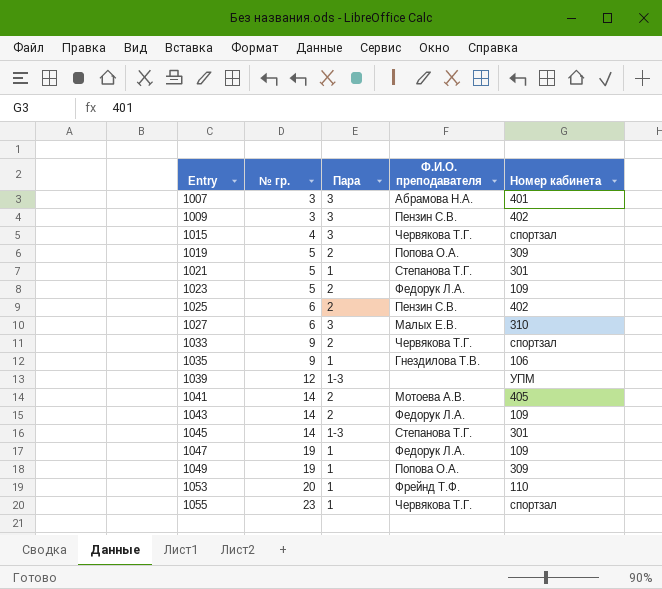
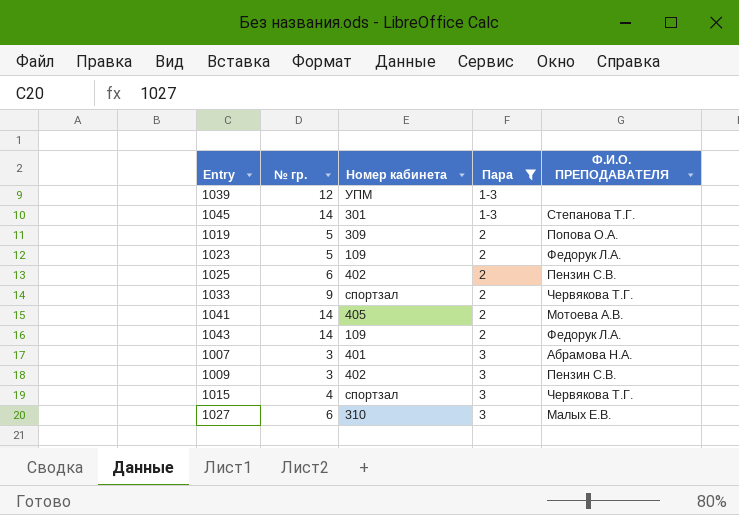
filter: none -> Пара != 1
row order: Entry ascending -> Пара ascending
column Номер кабинета | position: 5 -> 3
column name: Ф.И.О. преподавателя -> Ф.И.О. ПРЕПОДАВАТЕЛЯ

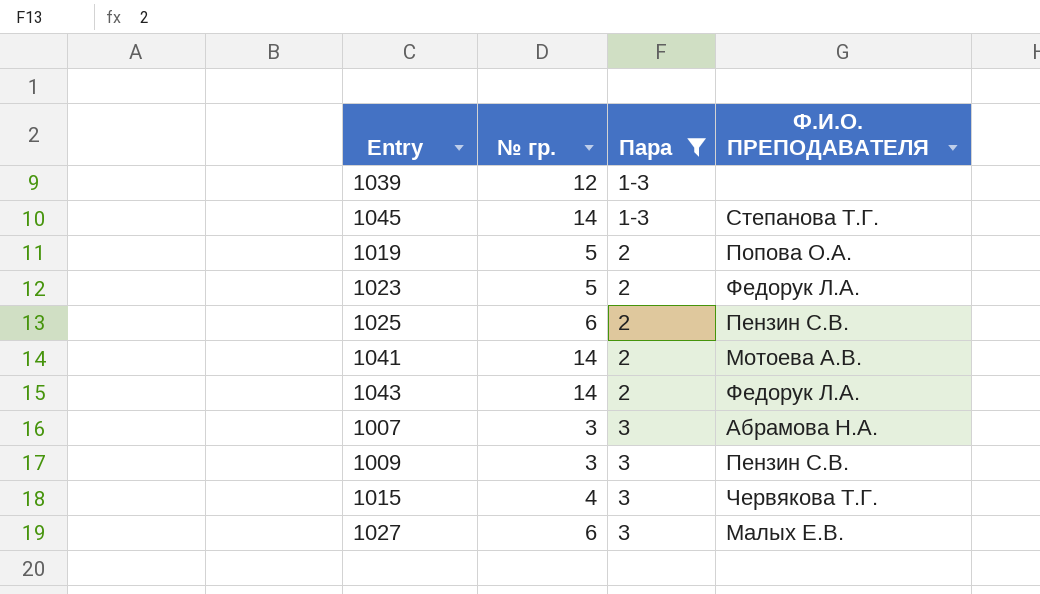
column Номер кабинета | position: 3 -> none
row 1033: 9 | спортзал | 2 | Червякова Т.Г. -> none

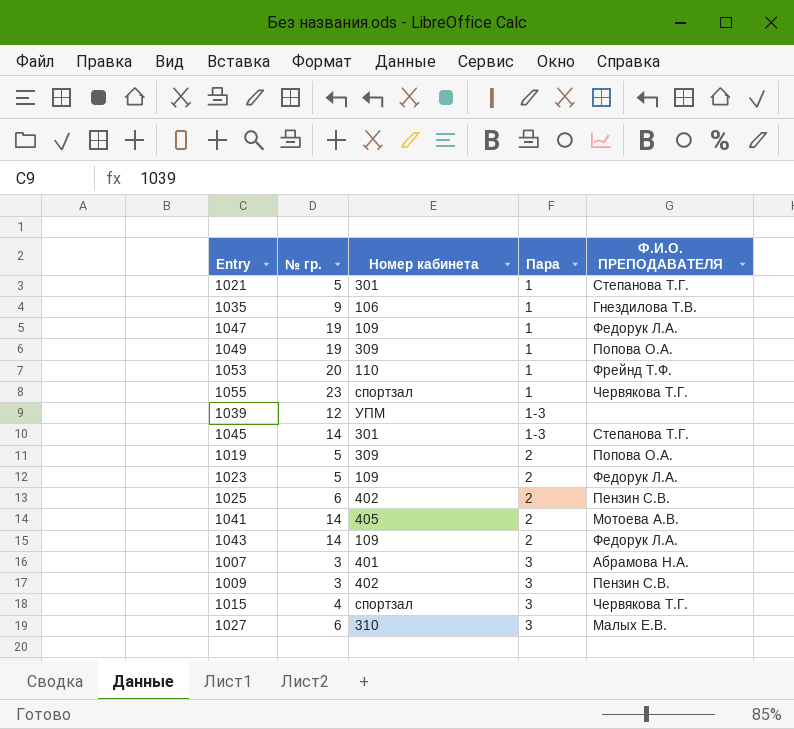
filter: Пара != 1 -> none
column Номер кабинета | position: none -> 3

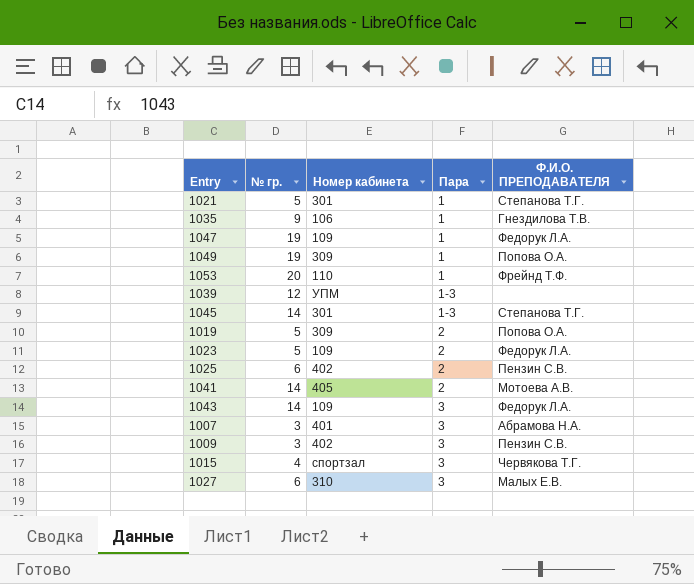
row 1055: 23 | спортзал | 1 | Червякова Т.Г. -> none
1043 | Пара: 2 -> 3

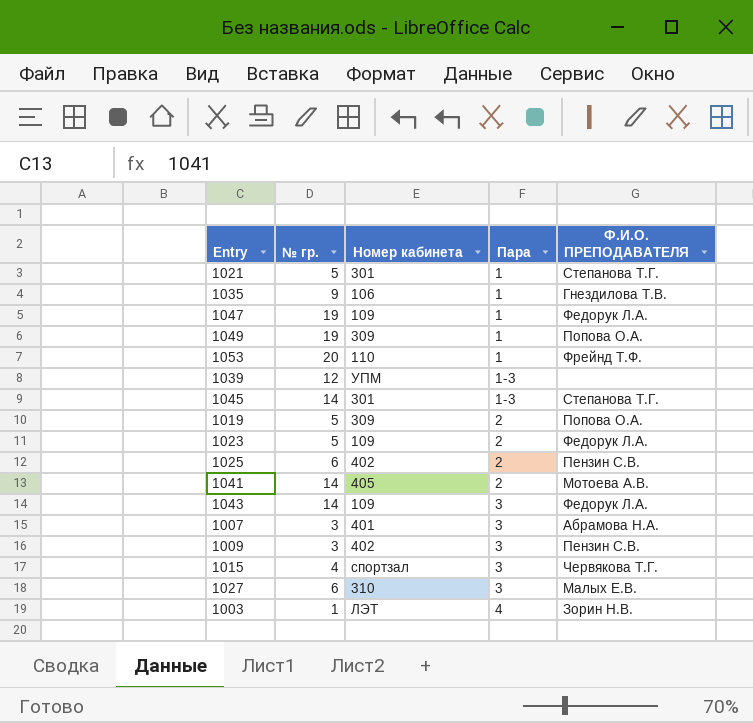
row 1003: none -> 1 | ЛЭТ | 4 | Зорин Н.В.

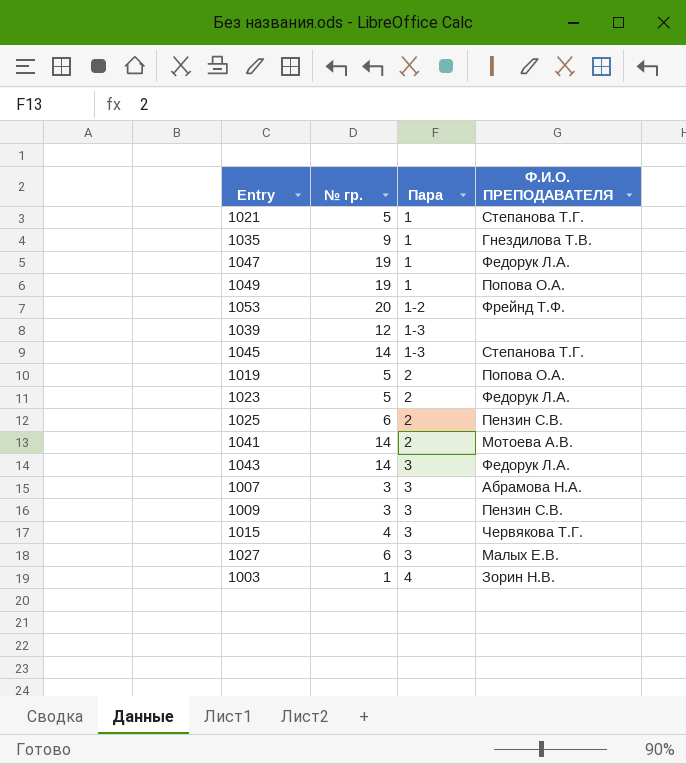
column Номер кабинета | position: 3 -> none
1053 | Пара: 1 -> 1-2

